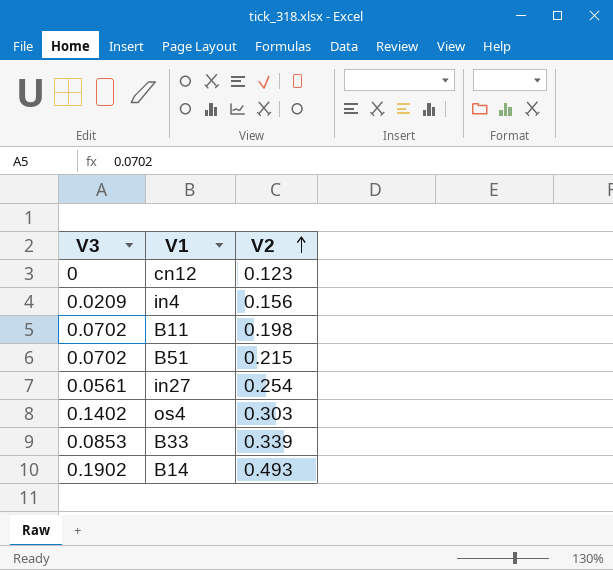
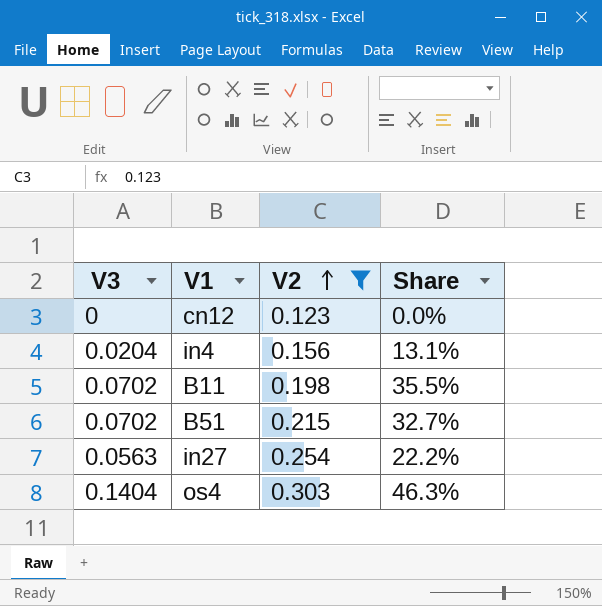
filter: none -> V2 <= 0.303
column Share | formula: none -> [V3] / [V2]
in4 | V3: 0.0209 -> 0.0204
in27 | V3: 0.0561 -> 0.0563
os4 | V3: 0.1402 -> 0.1404

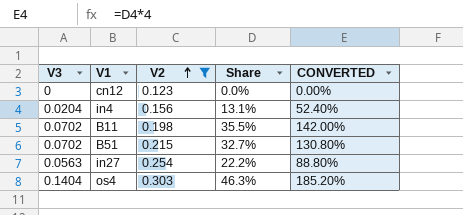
column CONVERTED | formula: none -> [Share] * 4

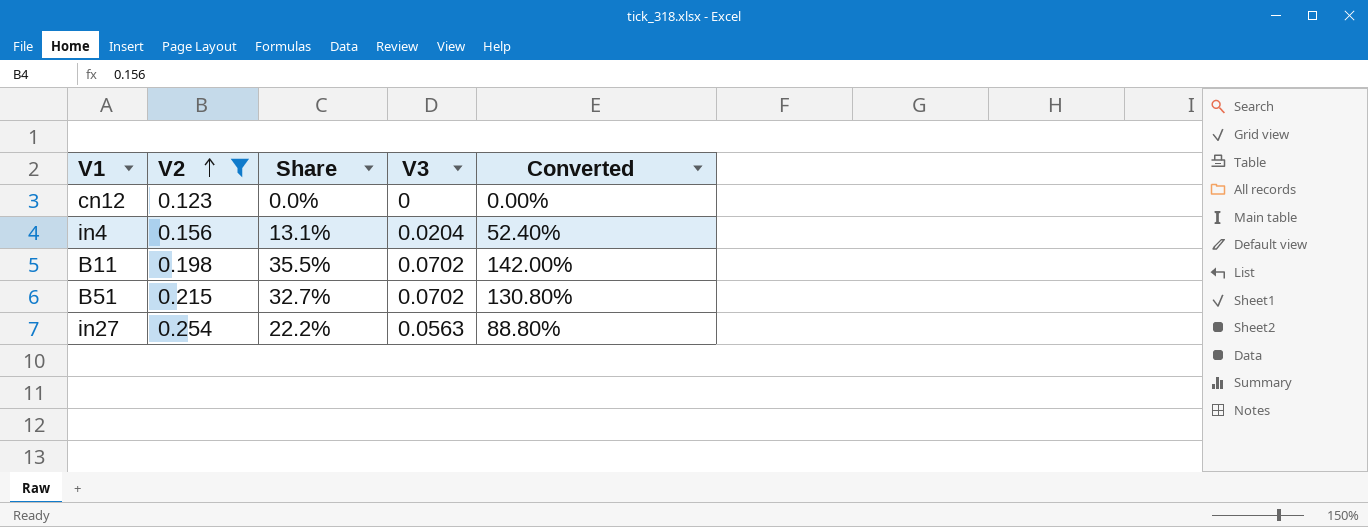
column V3 | position: 1 -> 4
column name: CONVERTED -> Converted
row os4: 0.1404 | 0.303 | 46.3% | 185.20% -> none

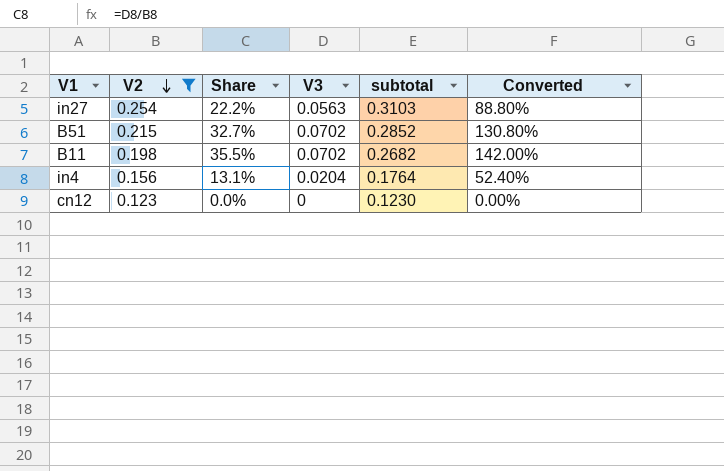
row order: V2 ascending -> V2 descending
column subtotal | formula: none -> [V2] + [V3]

